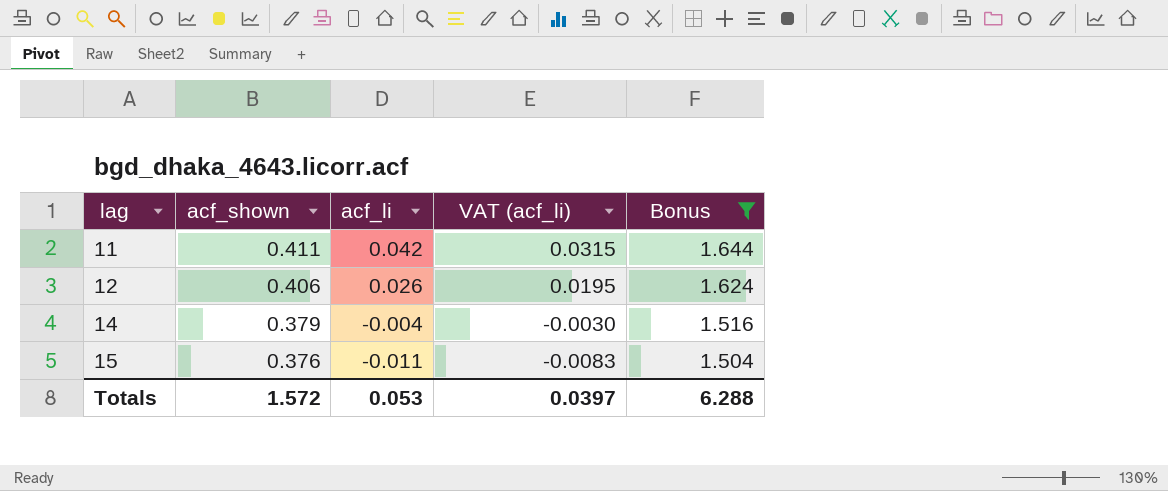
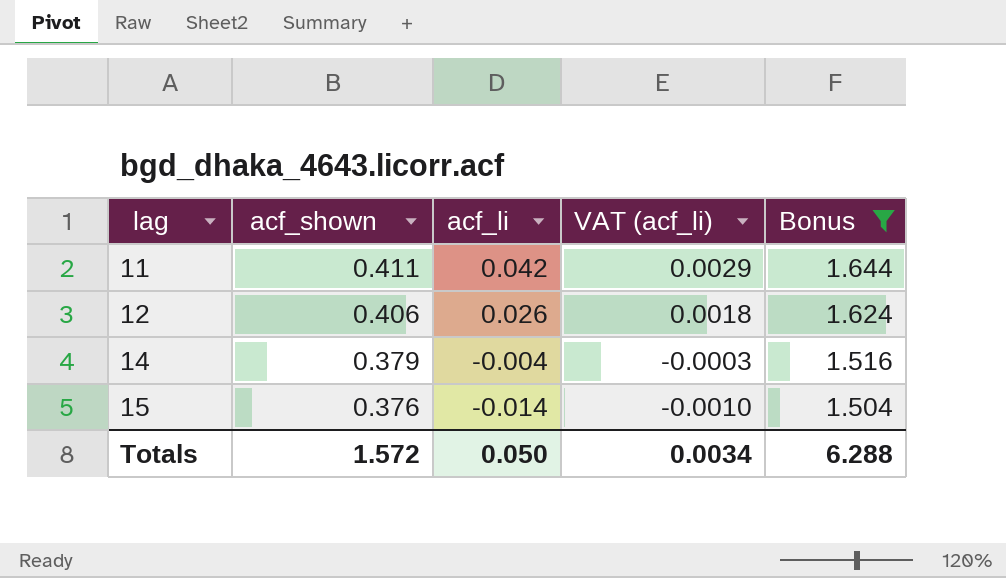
column VAT (acf_li) | formula: [acf_li] * 0.75 -> [acf_li] * 0.07
15 | acf_li: -0.011 -> -0.014
Totals | acf_li: 0.053 -> 0.050
Totals | VAT (acf_li): 0.0397 -> 0.0034

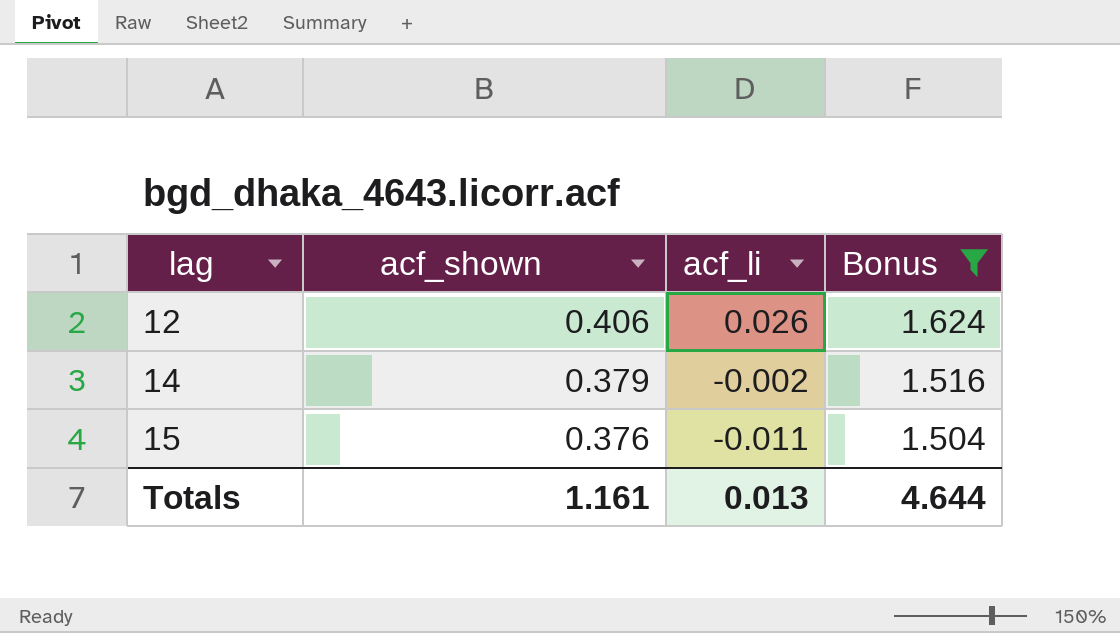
column VAT (acf_li) | formula: [acf_li] * 0.07 -> none
row 11: 0.411 | 0.042 | 0.0029 | 1.644 -> none
14 | acf_li: -0.004 -> -0.002
15 | acf_li: -0.014 -> -0.011
Totals | acf_shown: 1.572 -> 1.161
Totals | acf_li: 0.050 -> 0.013
Totals | Bonus: 6.288 -> 4.644

